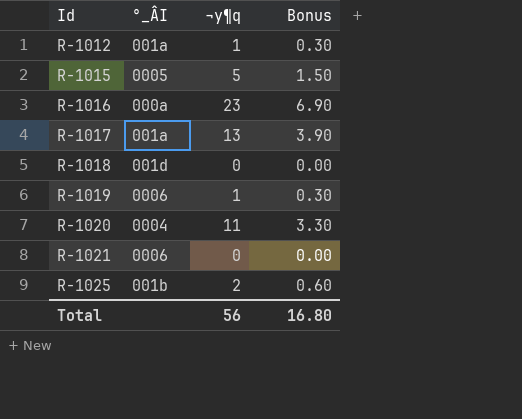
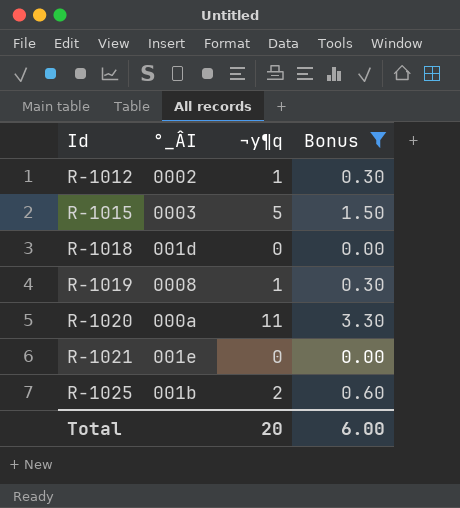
filter: none -> Bonus <= 3.30
R-1012 | °_ÂI: 001a -> 0002
R-1015 | °_ÂI: 0005 -> 0003
R-1019 | °_ÂI: 0006 -> 0008
R-1020 | °_ÂI: 0004 -> 000a
R-1021 | °_ÂI: 0006 -> 001e
Total | ¬y¶q: 56 -> 20
Total | Bonus: 16.80 -> 6.00

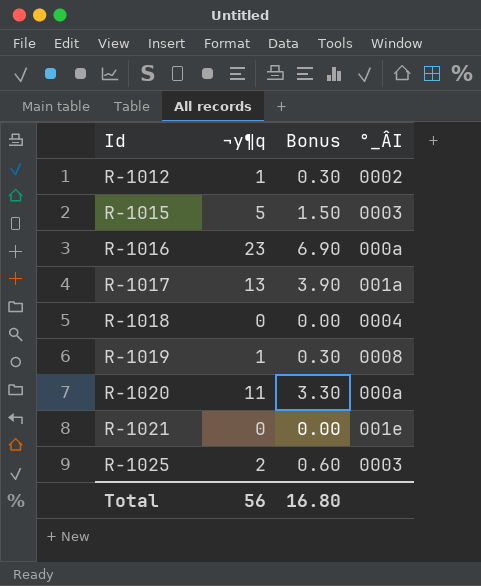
filter: Bonus <= 3.30 -> none
column °_ÂI | position: 2 -> 4
R-1018 | °_ÂI: 001d -> 0004
R-1025 | °_ÂI: 001b -> 0003
Total | ¬y¶q: 20 -> 56
Total | Bonus: 6.00 -> 16.80

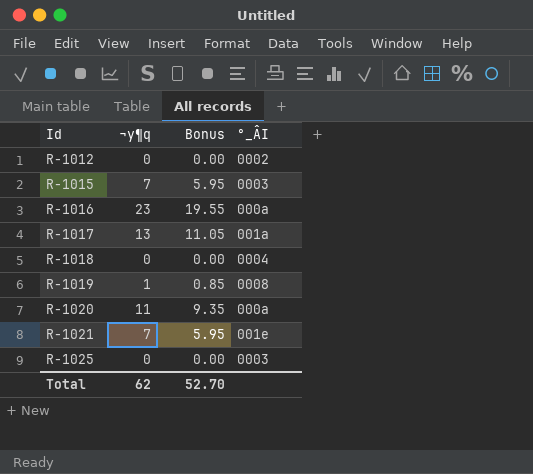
column Bonus | formula: [¬y¶q] * 0.3 -> [¬y¶q] * 0.85
R-1012 | ¬y¶q: 1 -> 0
R-1015 | ¬y¶q: 5 -> 7
R-1021 | ¬y¶q: 0 -> 7
R-1025 | ¬y¶q: 2 -> 0
Total | ¬y¶q: 56 -> 62
Total | Bonus: 16.80 -> 52.70

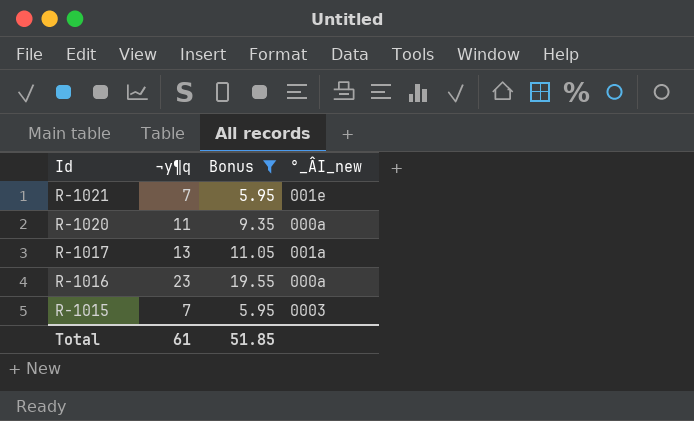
filter: none -> Bonus >= 5.95
row order: Id ascending -> Id descending
column name: °_ÂI -> °_ÂI_new
Total | ¬y¶q: 62 -> 61
Total | Bonus: 52.70 -> 51.85

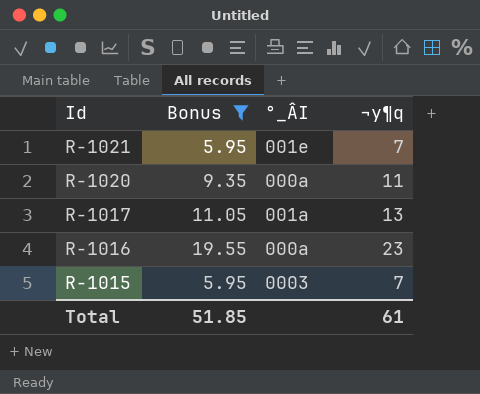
column name: °_ÂI_new -> °_ÂI
column ¬y¶q | position: 2 -> 4

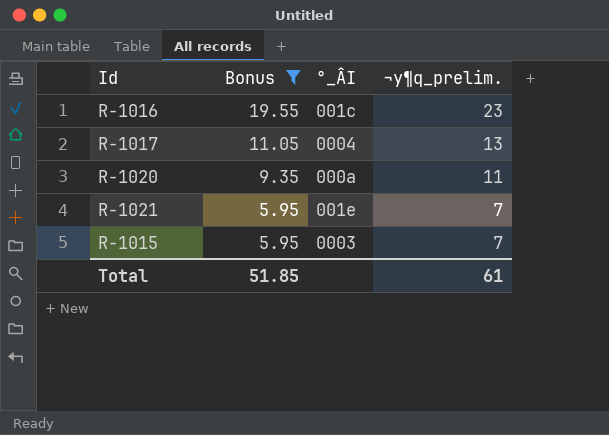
row order: Id descending -> Bonus descending
column name: ¬y¶q -> ¬y¶q_prelim.
R-1016 | °_ÂI: 000a -> 001c
R-1017 | °_ÂI: 001a -> 0004

